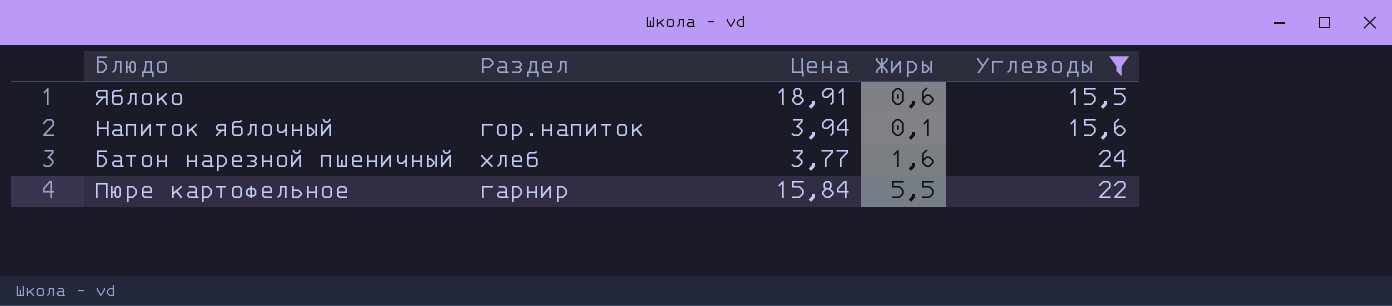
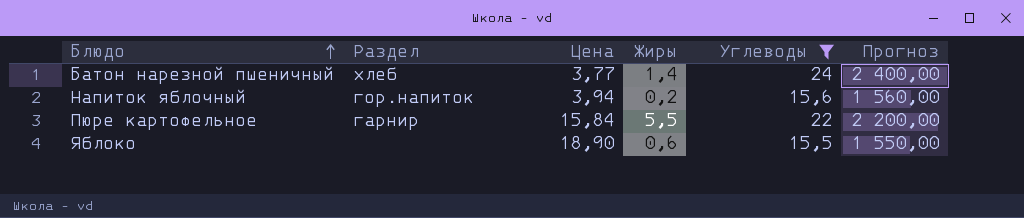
row order: none -> Блюдо ascending
column Прогноз | formula: none -> [Углеводы] * 100
Батон нарезной пшеничный | Жиры: 1,6 -> 1,4
Напиток яблочный | Жиры: 0,1 -> 0,2
Яблоко | Цена: 18,91 -> 18,90

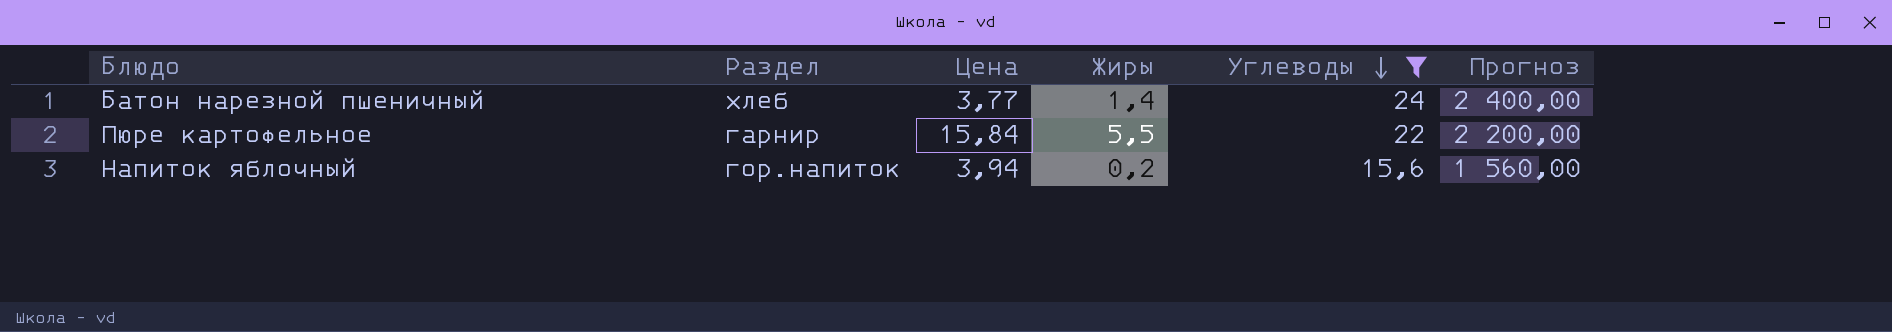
row order: Блюдо ascending -> Углеводы descending
row Яблоко: none | 18,90 | 0,6 | 15,5 | 1 550,00 -> none

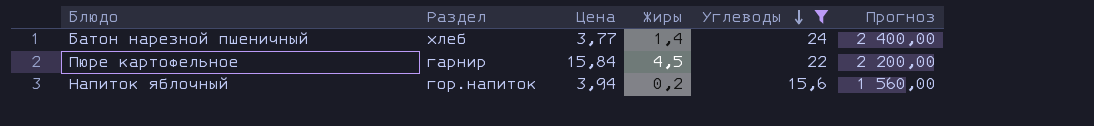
Пюре картофельное | Жиры: 5,5 -> 4,5

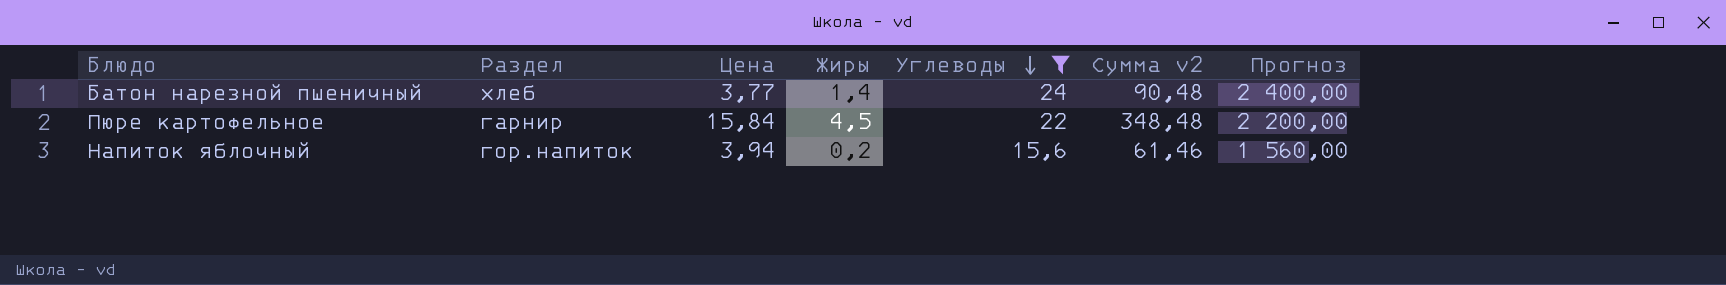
column Сумма v2 | formula: none -> [Цена] * [Углеводы]

